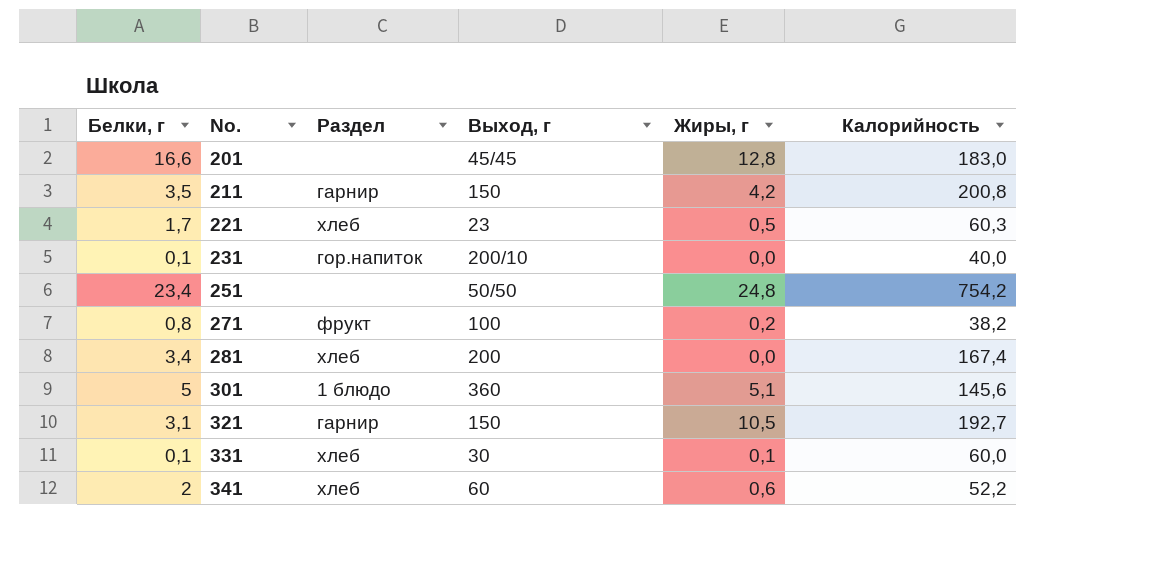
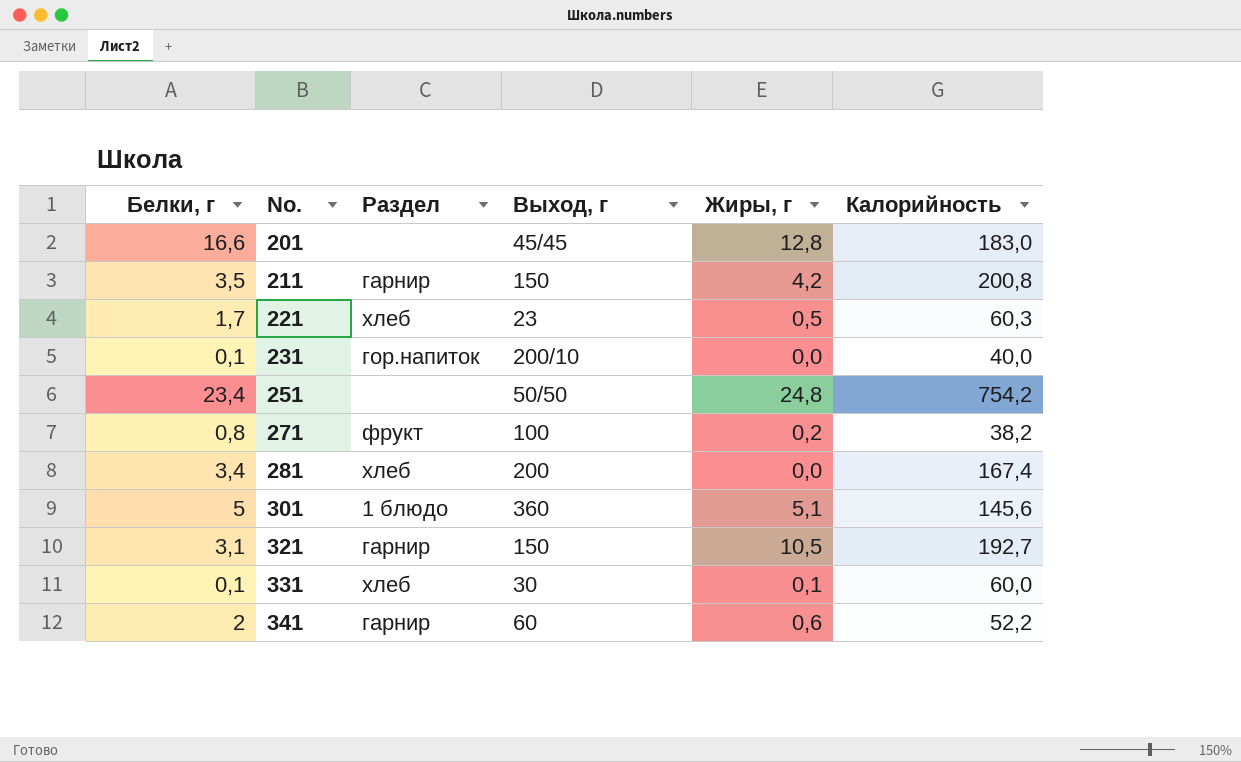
341 | Раздел: хлеб -> гарнир

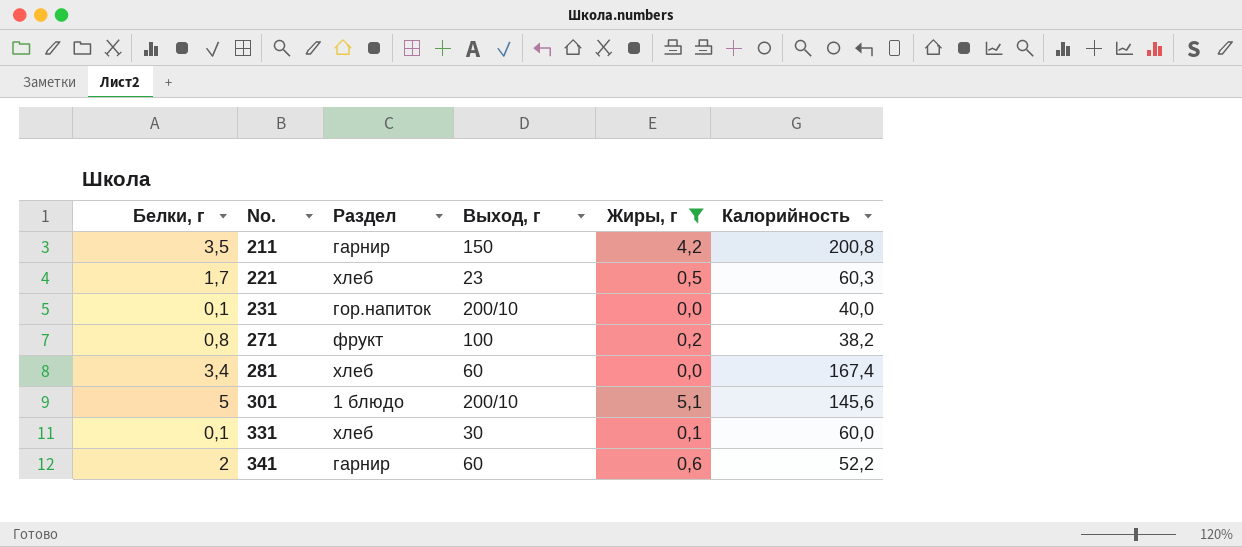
filter: none -> Жиры, г <= 5,1
281 | Выход, г: 200 -> 60
301 | Выход, г: 360 -> 200/10

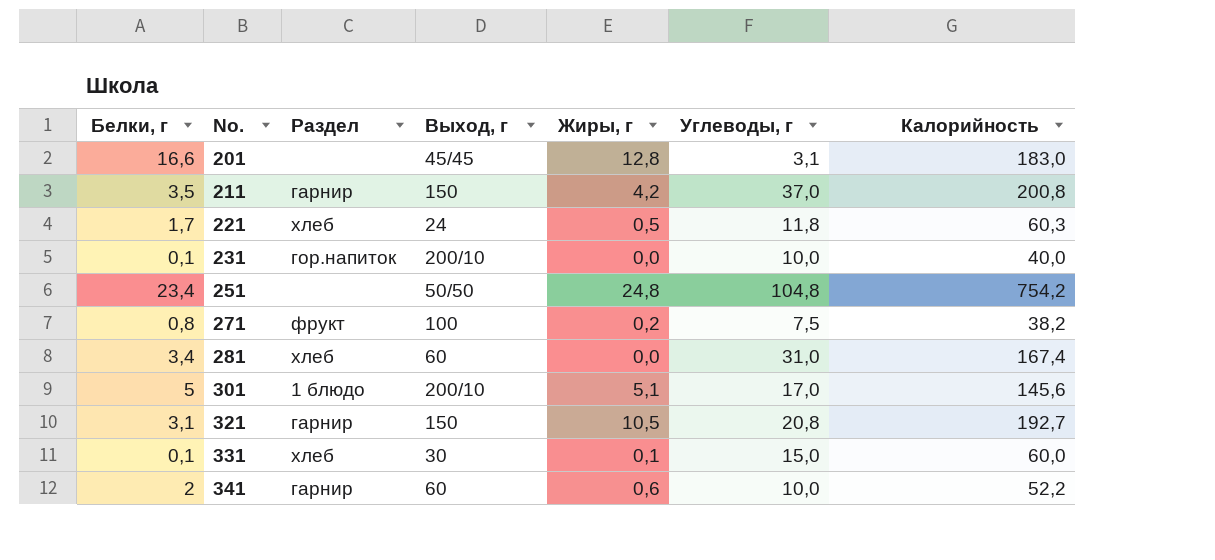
filter: Жиры, г <= 5,1 -> none
column Углеводы, г | position: none -> 6
221 | Выход, г: 23 -> 24

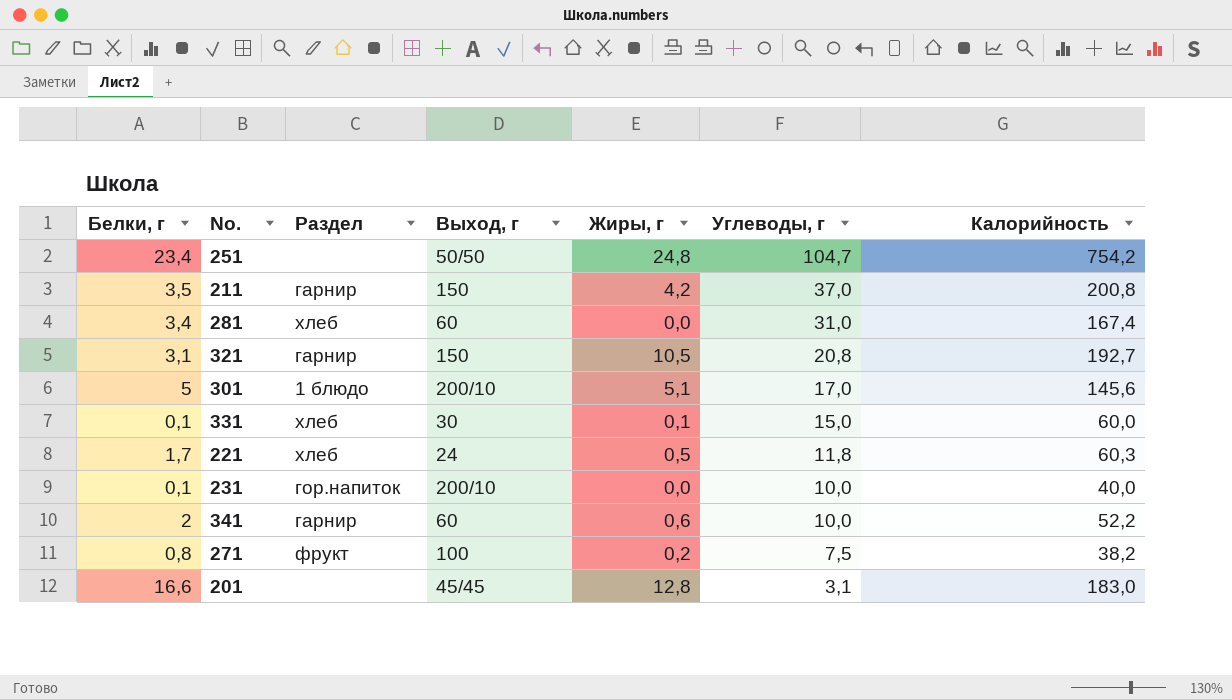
row order: No. ascending -> Углеводы, г descending
251 | Углеводы, г: 104,8 -> 104,7

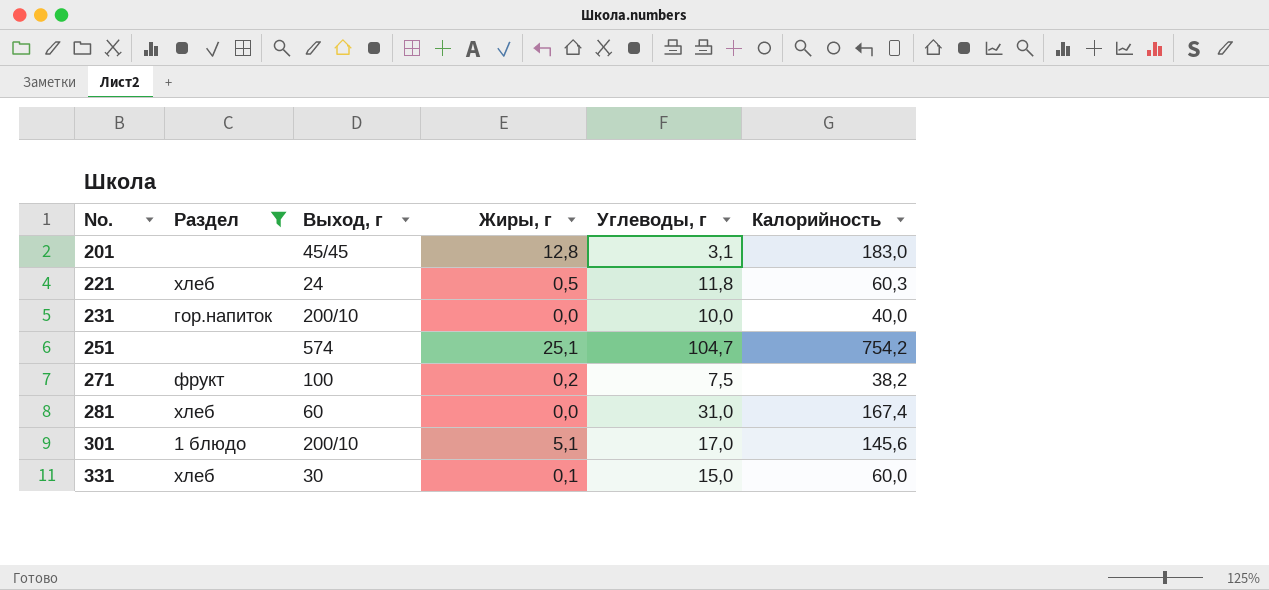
filter: none -> Раздел != гарнир
row order: Углеводы, г descending -> No. ascending
column Белки, г | position: 1 -> none
251 | Выход, г: 50/50 -> 574
251 | Жиры, г: 24,8 -> 25,1

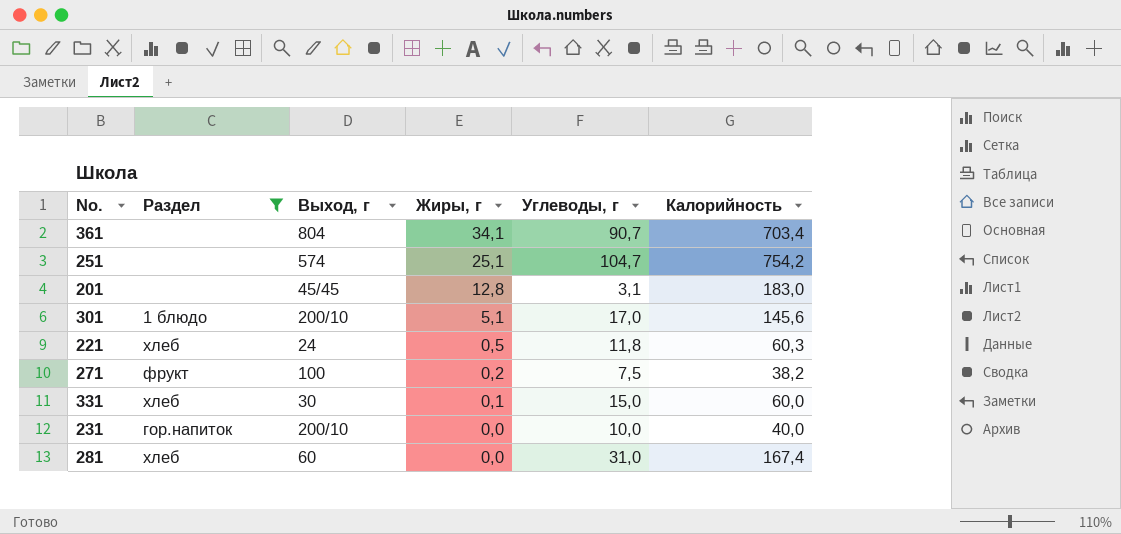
row order: No. ascending -> Жиры, г descending
row 361: none -> none | 804 | 34,1 | 90,7 | 703,4

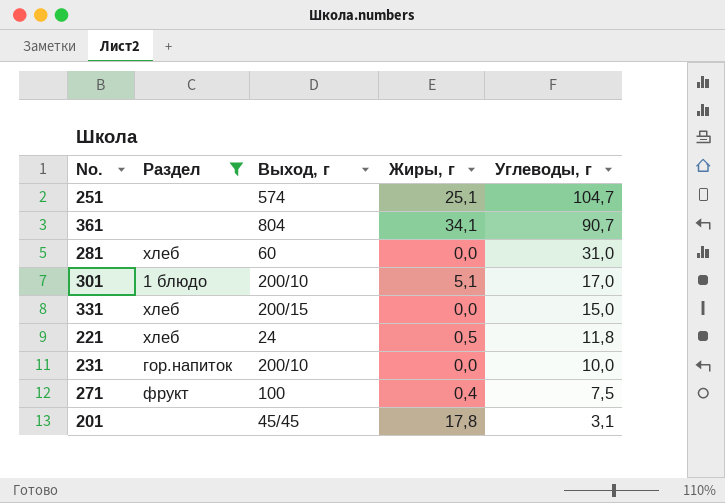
row order: Жиры, г descending -> Углеводы, г descending
column Калорийность | position: 6 -> none
331 | Выход, г: 30 -> 200/15
331 | Жиры, г: 0,1 -> 0,0
271 | Жиры, г: 0,2 -> 0,4
201 | Жиры, г: 12,8 -> 17,8

